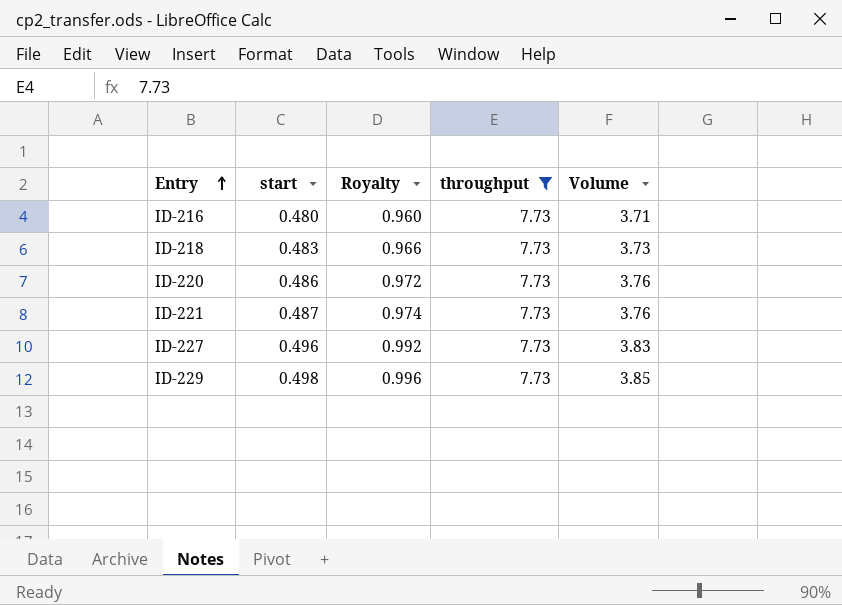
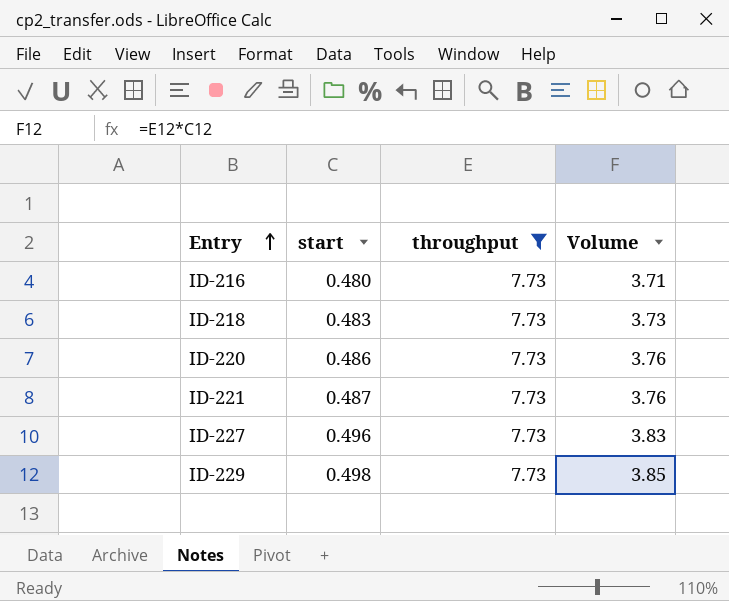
column Royalty | formula: [start] * 2 -> none

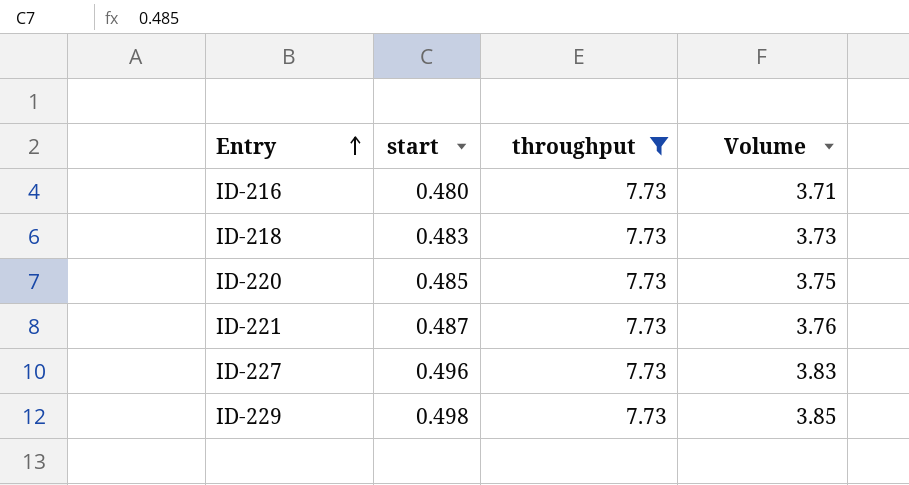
ID-220 | start: 0.486 -> 0.485
ID-220 | Volume: 3.76 -> 3.75

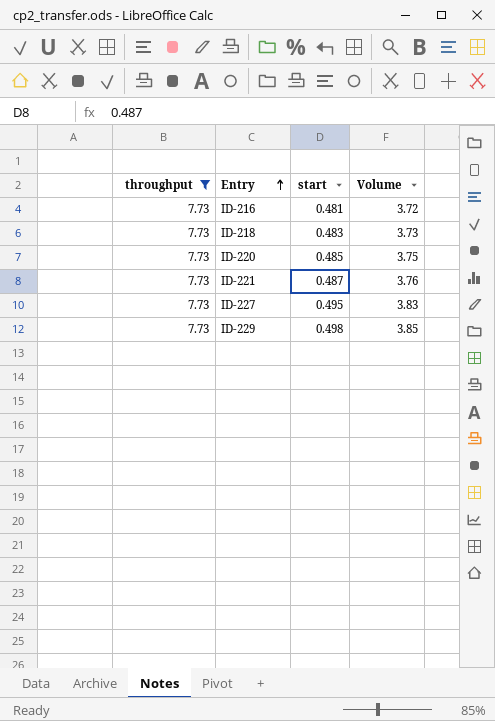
column throughput | position: 3 -> 1
ID-216 | start: 0.480 -> 0.481
ID-216 | Volume: 3.71 -> 3.72
ID-227 | start: 0.496 -> 0.495

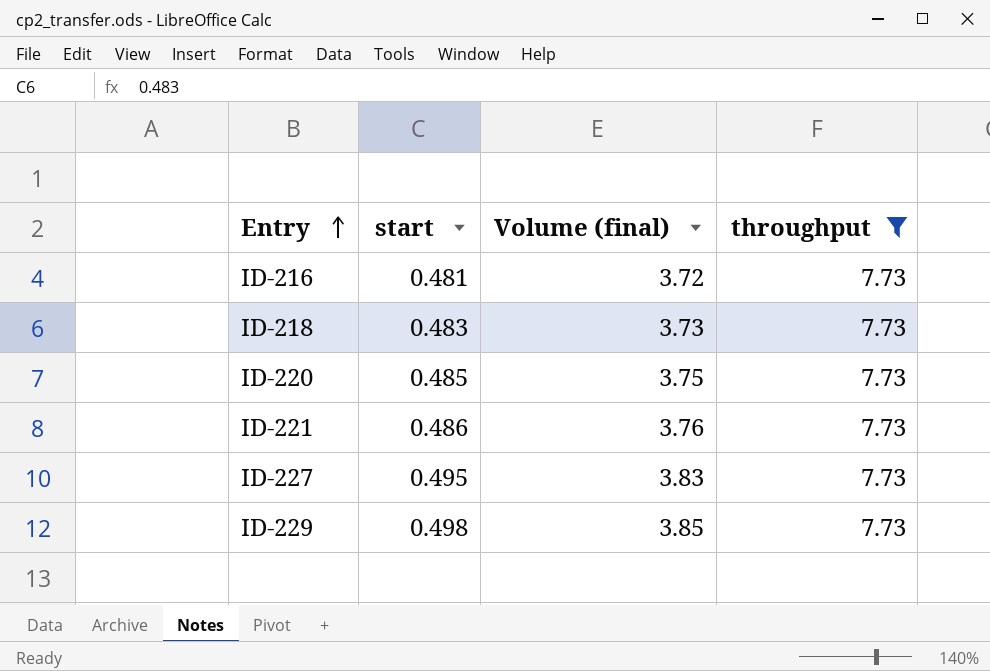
column name: Volume -> Volume (final)
column throughput | position: 1 -> 4
ID-221 | start: 0.487 -> 0.486

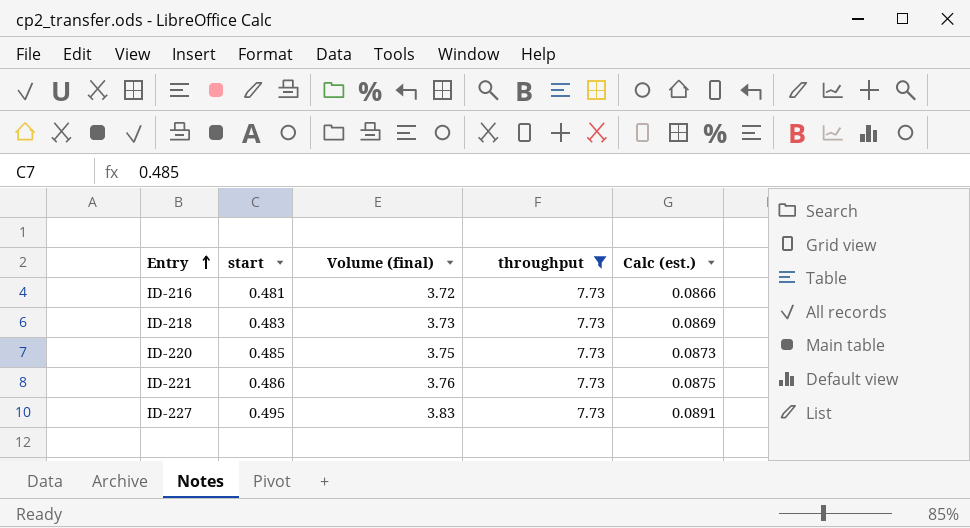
column Calc (est.) | formula: none -> [start] * 0.18
row ID-229: 0.498 | 3.85 | 7.73 -> none

